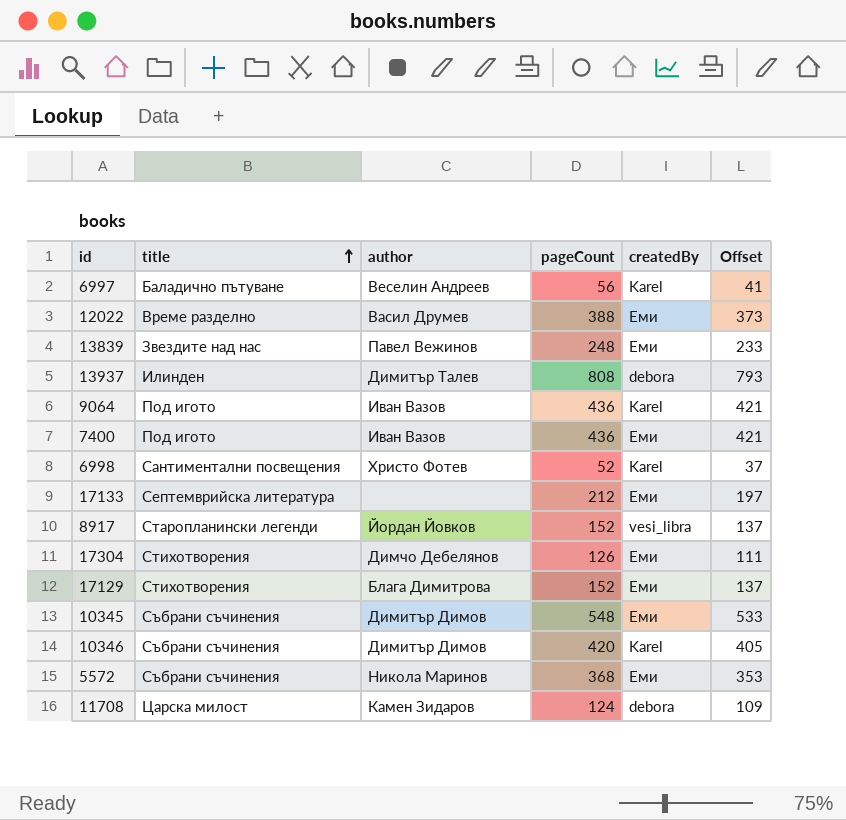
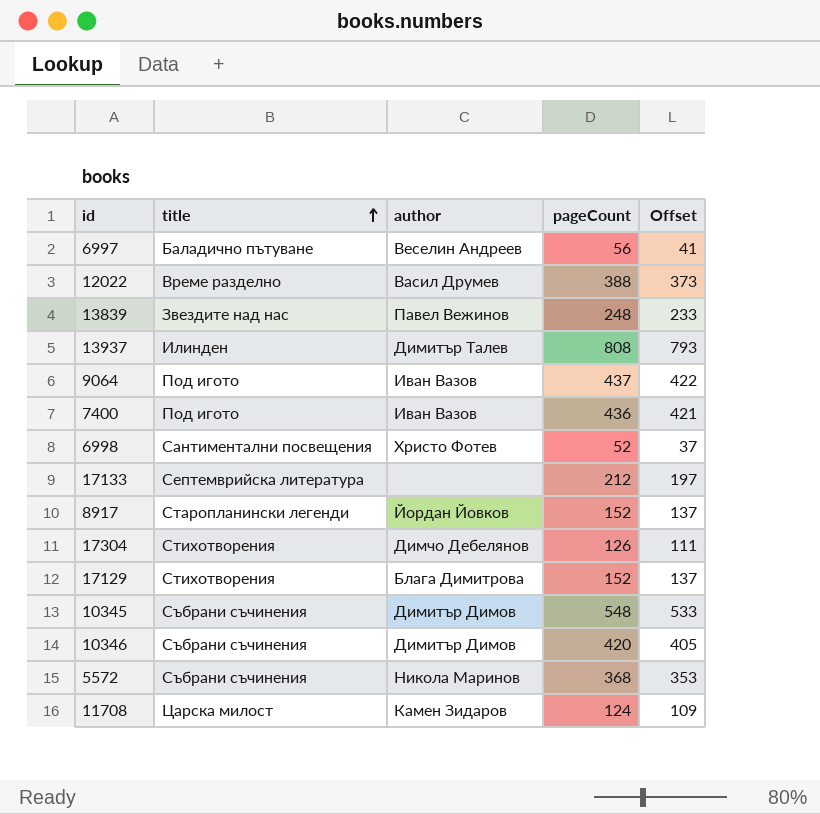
column createdBy | position: 5 -> none
9064 | pageCount: 436 -> 437
9064 | Offset: 421 -> 422

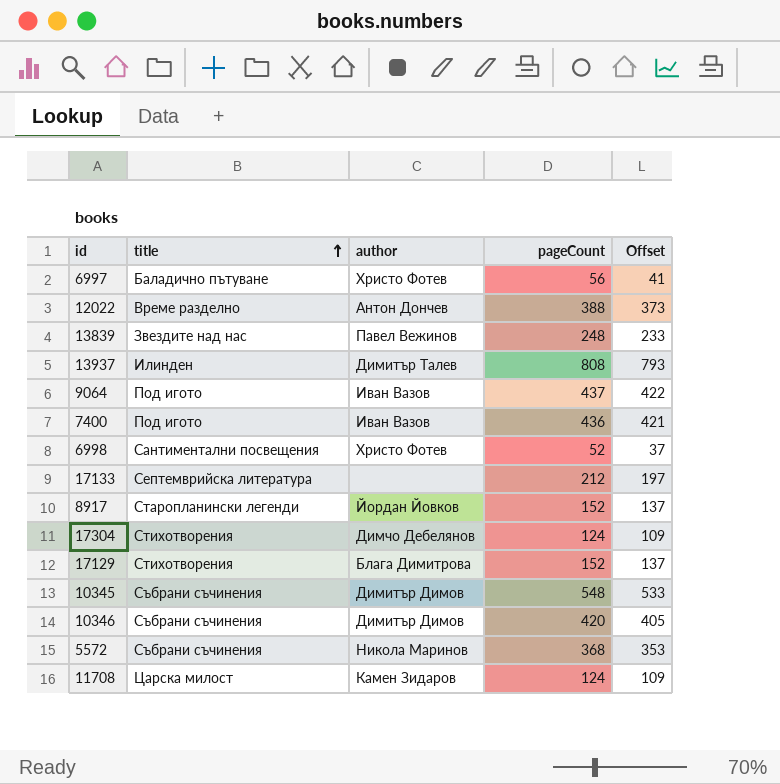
6997 | author: Веселин Андреев -> Христо Фотев
12022 | author: Васил Друмев -> Антон Дончев
17304 | pageCount: 126 -> 124
17304 | Offset: 111 -> 109

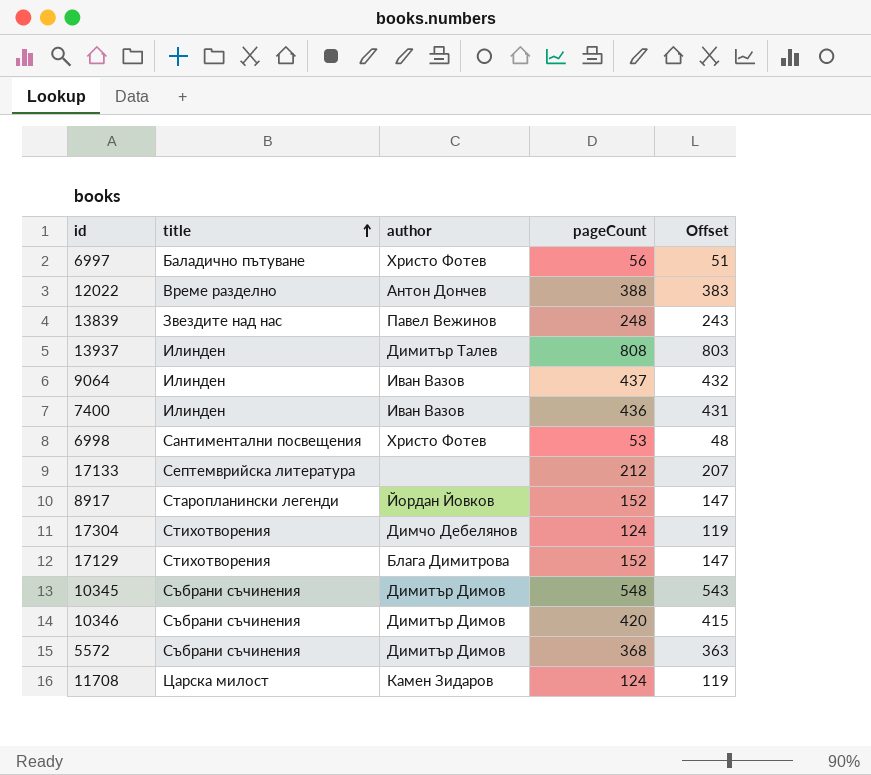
column Offset | formula: [pageCount] - 15 -> [pageCount] - 5
9064 | title: Под игото -> Илинден
7400 | title: Под игото -> Илинден
6998 | pageCount: 52 -> 53
5572 | author: Никола Маринов -> Димитър Димов

